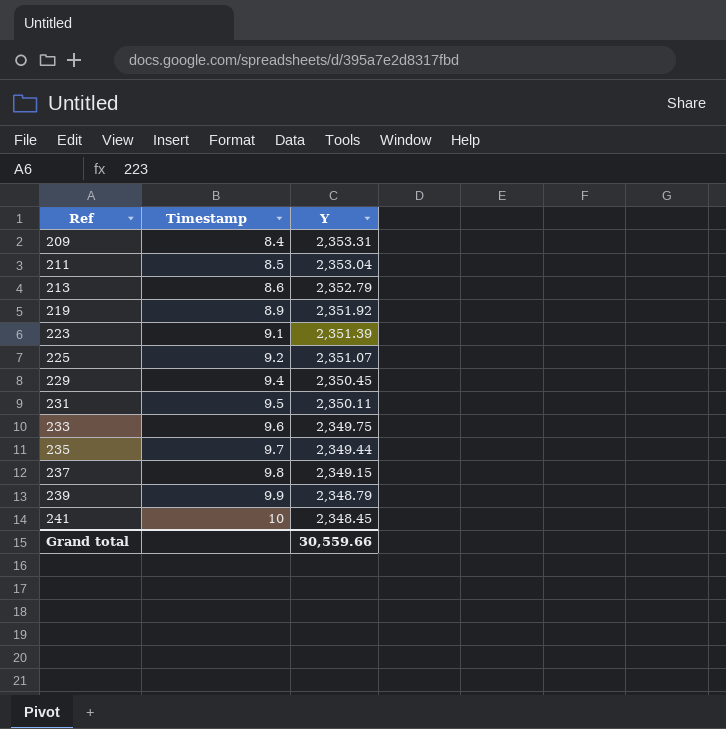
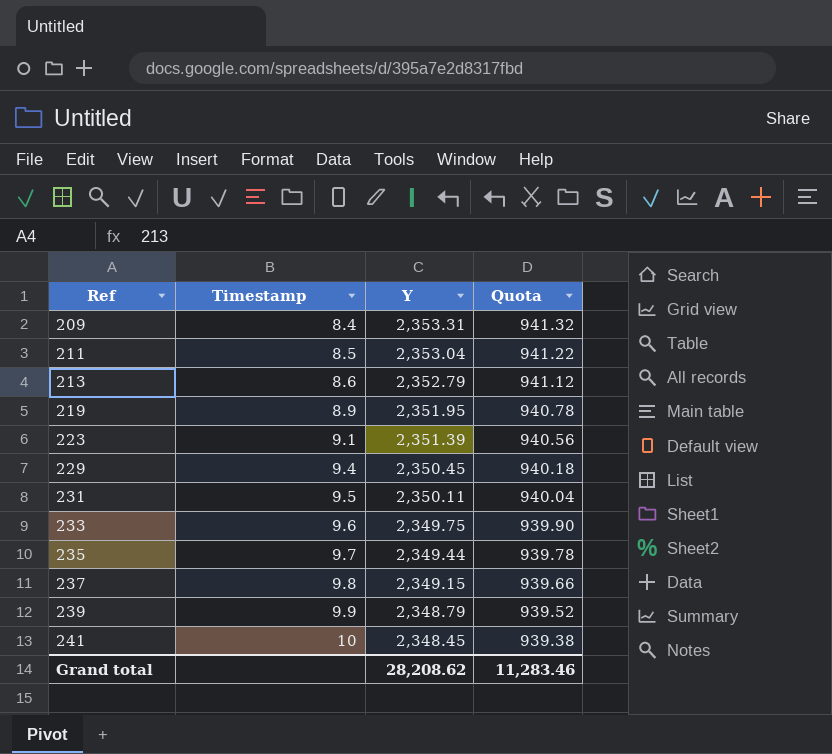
column Quota | formula: none -> [Y] * 0.4
row 225: 9.2 | 2,351.07 -> none
219 | Y: 2,351.92 -> 2,351.95
Grand total | Y: 30,559.66 -> 28,208.62

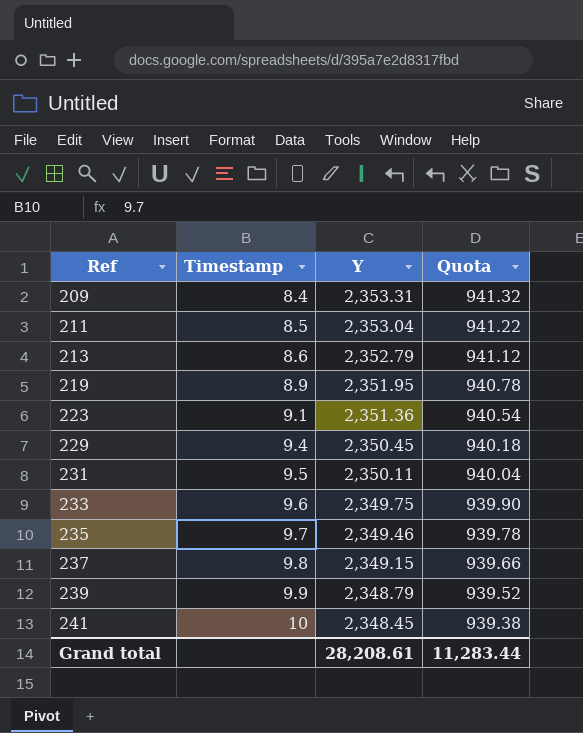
223 | Y: 2,351.39 -> 2,351.36
223 | Quota: 940.56 -> 940.54
235 | Y: 2,349.44 -> 2,349.46
Grand total | Y: 28,208.62 -> 28,208.61
Grand total | Quota: 11,283.46 -> 11,283.44

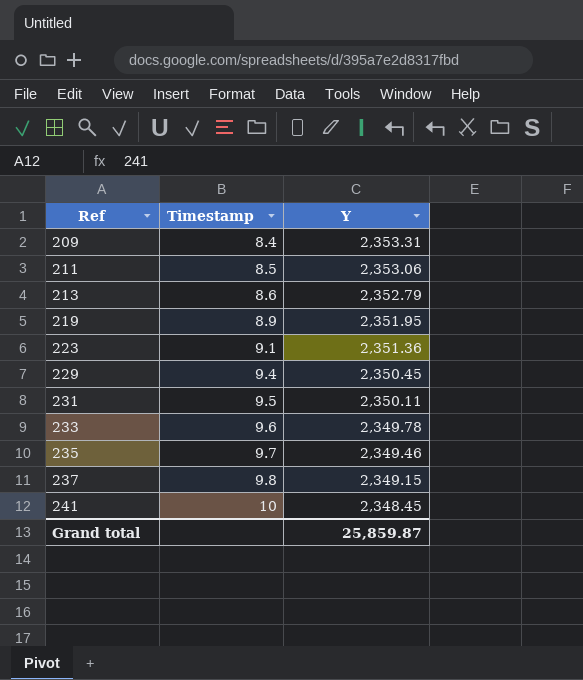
column Quota | formula: [Y] * 0.4 -> none
row 239: 9.9 | 2,348.79 | 939.52 -> none
211 | Y: 2,353.04 -> 2,353.06
233 | Y: 2,349.75 -> 2,349.78
Grand total | Y: 28,208.61 -> 25,859.87

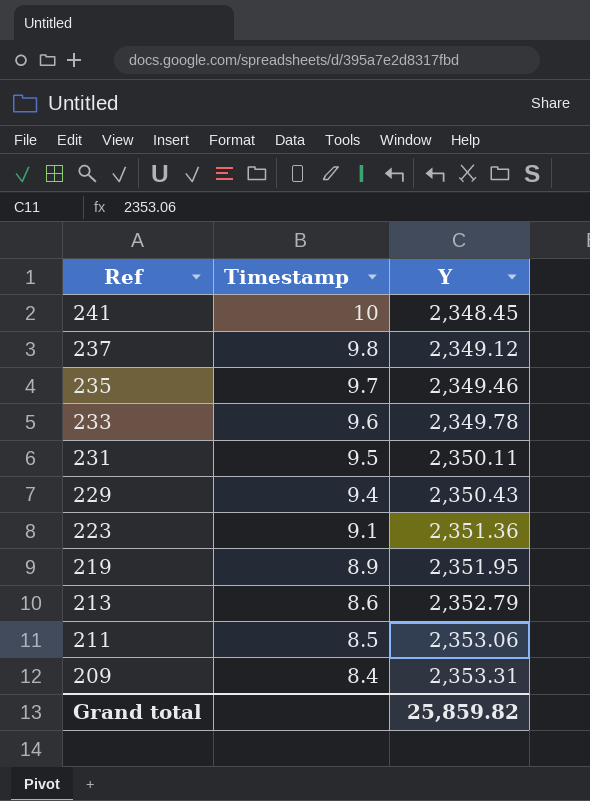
row order: Ref ascending -> Ref descending
237 | Y: 2,349.15 -> 2,349.12
229 | Y: 2,350.45 -> 2,350.43
Grand total | Y: 25,859.87 -> 25,859.82

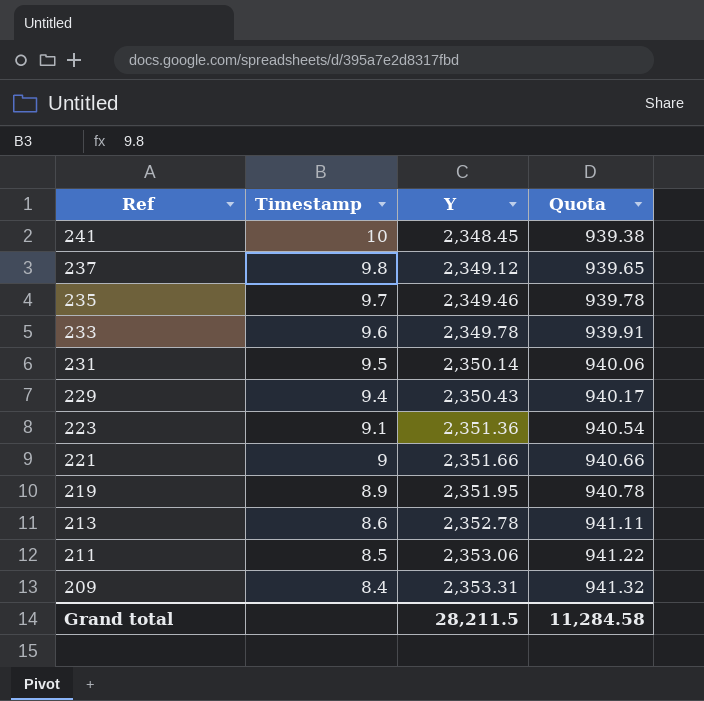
column Quota | formula: none -> [Y] * 0.4
231 | Y: 2,350.11 -> 2,350.14
row 221: none -> 9 | 2,351.66 | 940.66
213 | Y: 2,352.79 -> 2,352.78
Grand total | Y: 25,859.82 -> 28,211.5

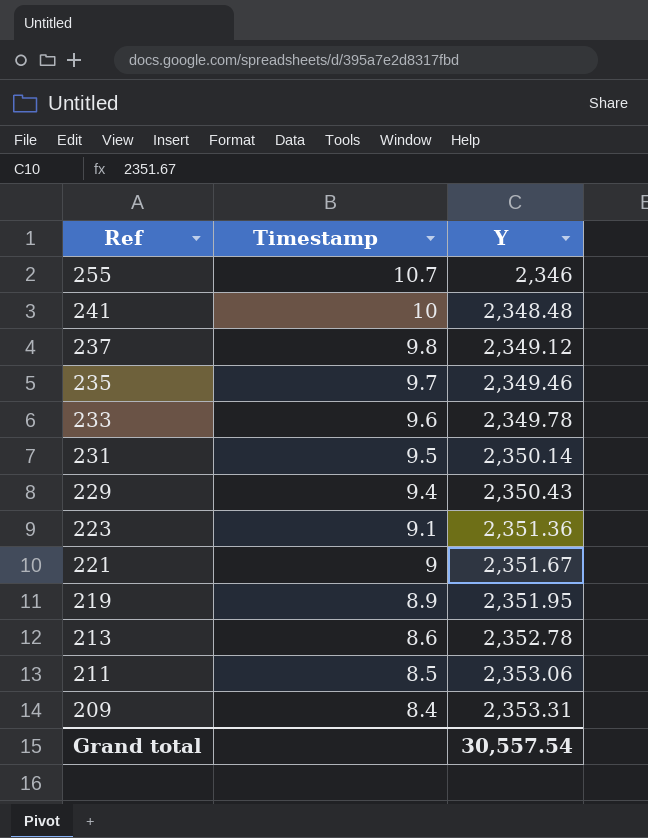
column Quota | formula: [Y] * 0.4 -> none
row 255: none -> 10.7 | 2,346
241 | Y: 2,348.45 -> 2,348.48
221 | Y: 2,351.66 -> 2,351.67
Grand total | Y: 28,211.5 -> 30,557.54

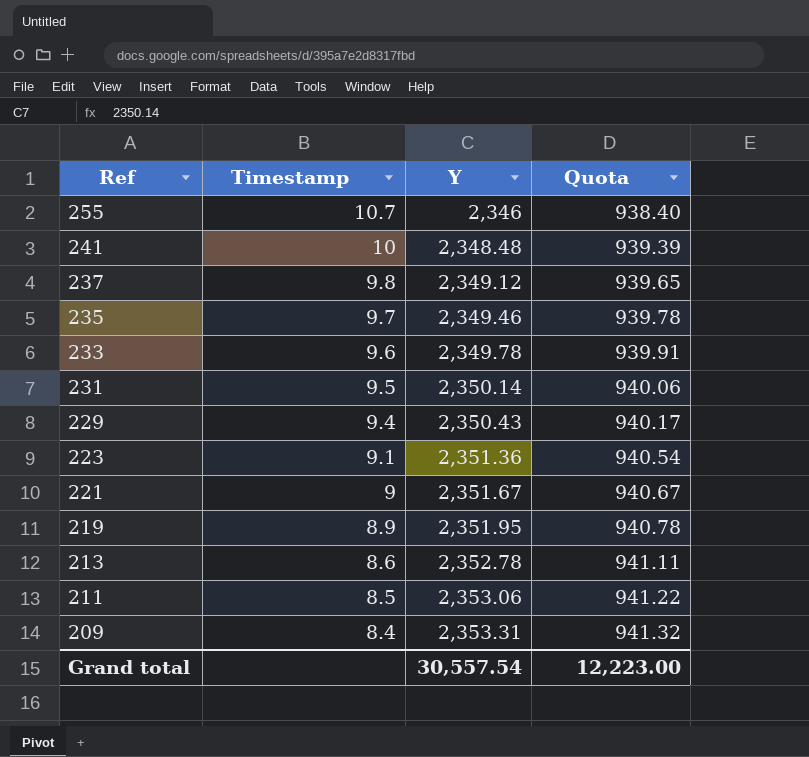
column Quota | formula: none -> [Y] * 0.4

